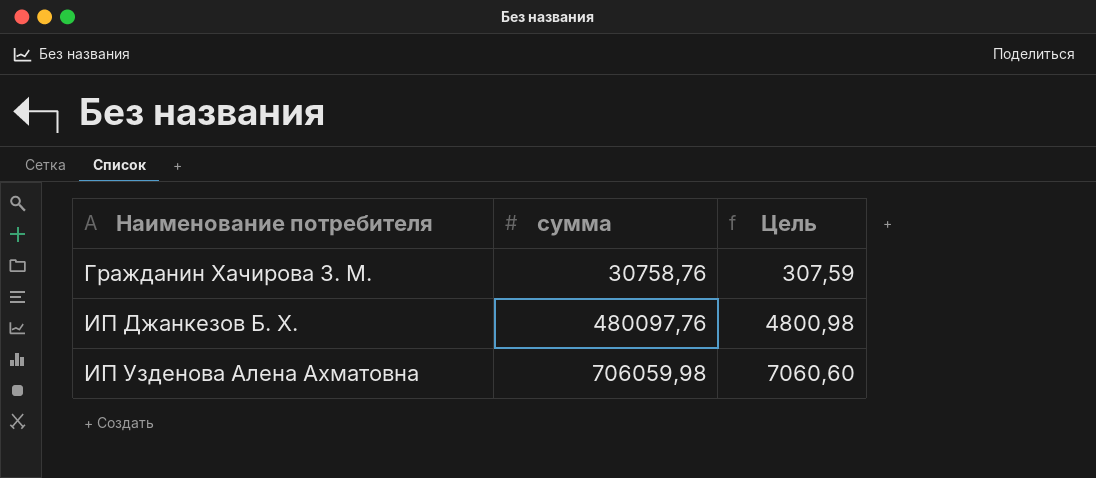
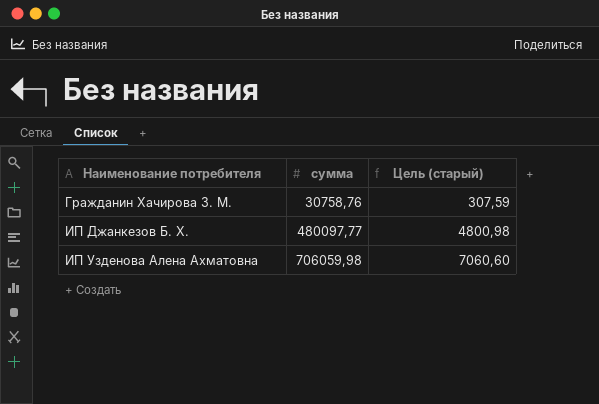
column name: Цель -> Цель (старый)
ИП Джанкезов Б. Х. | сумма: 480097,76 -> 480097,77

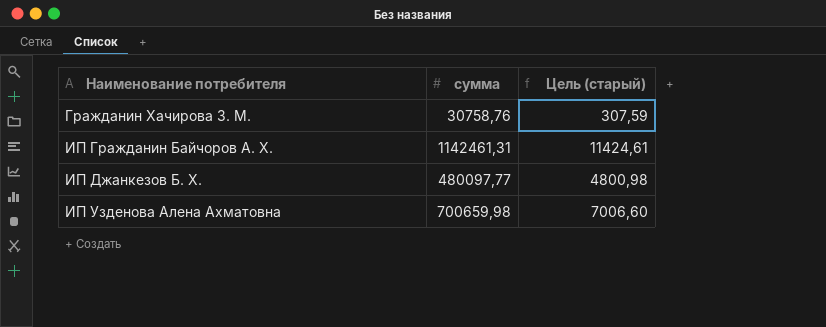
row ИП Гражданин Байчоров А. Х.: none -> 1142461,31 | 11424,61
ИП Узденова Алена Ахматовна | сумма: 706059,98 -> 700659,98
ИП Узденова Алена Ахматовна | Цель (старый): 7060,60 -> 7006,60

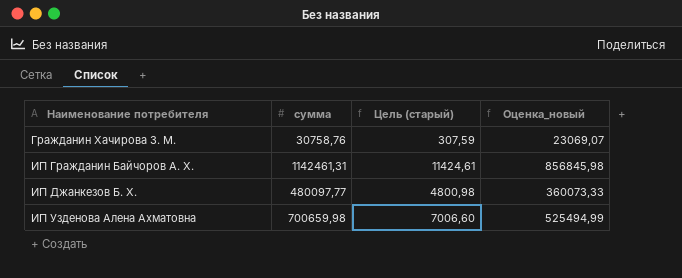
column Оценка_новый | formula: none -> [сумма] * 0,75

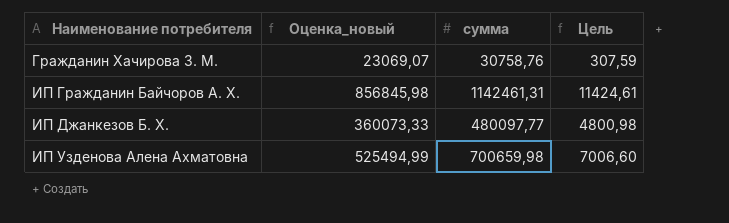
column Оценка_новый | position: 4 -> 2
column name: Цель (старый) -> Цель

